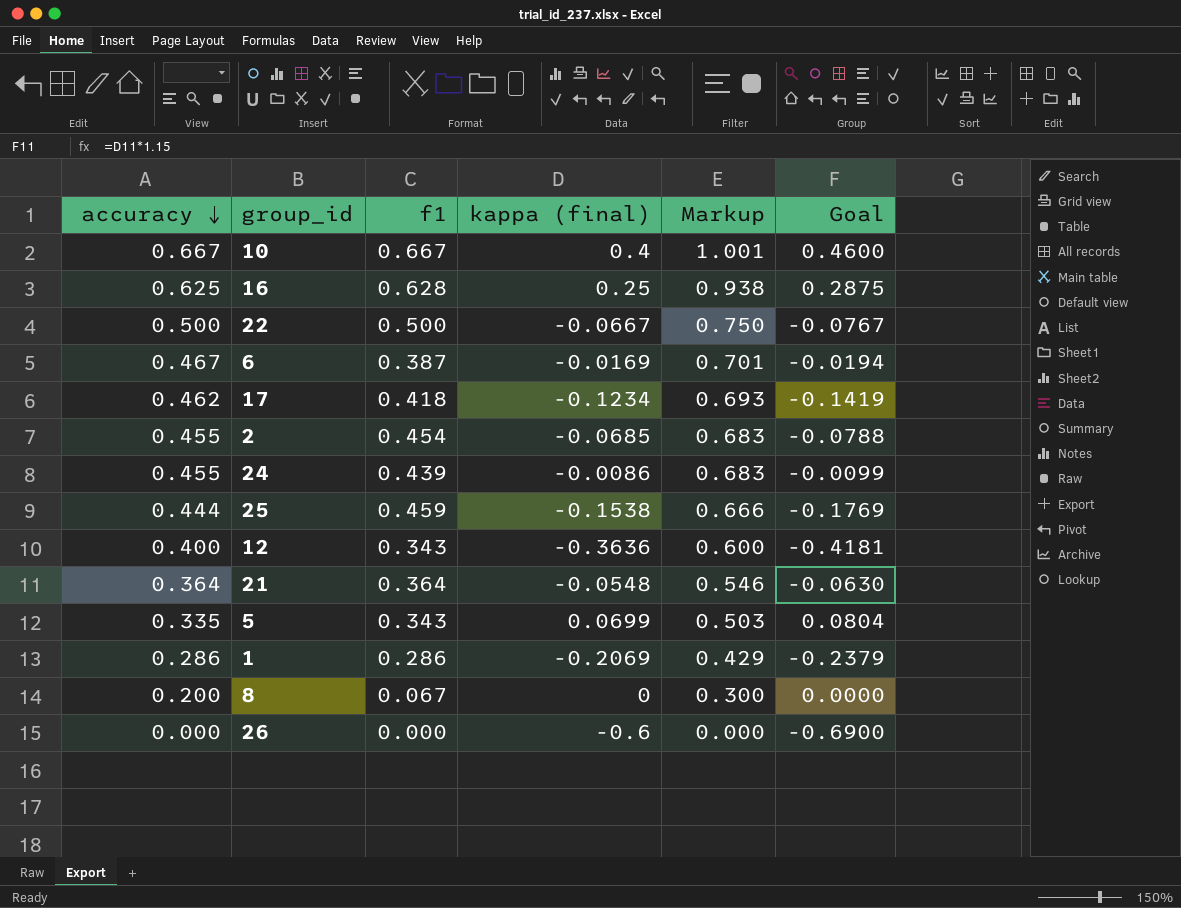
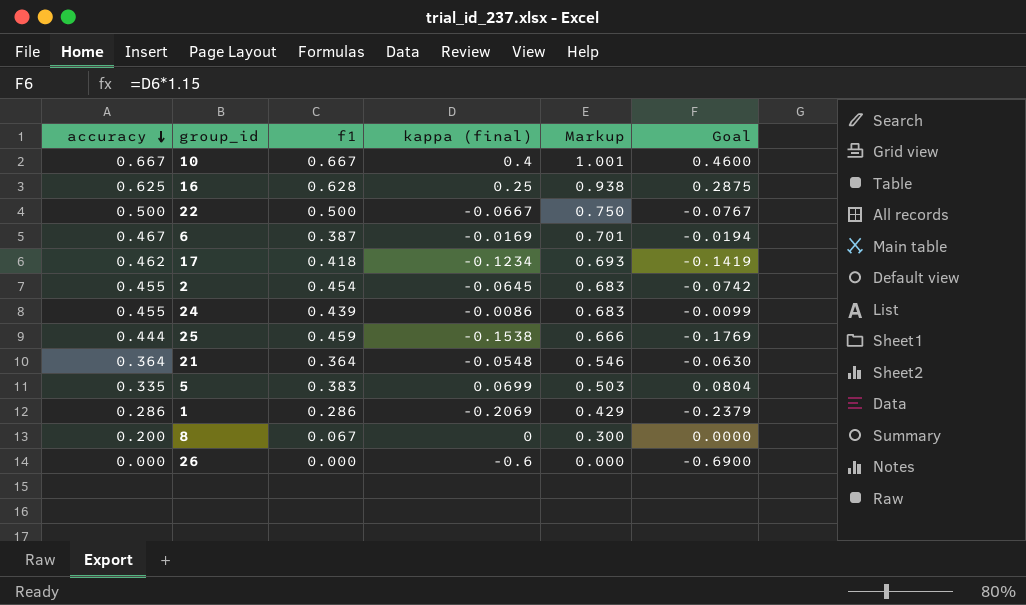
row 12: 0.400 | 0.343 | -0.3636 | 0.600 | -0.4181 -> none
2 | kappa (final): -0.0685 -> -0.0645
2 | Goal: -0.0788 -> -0.0742
5 | f1: 0.343 -> 0.383

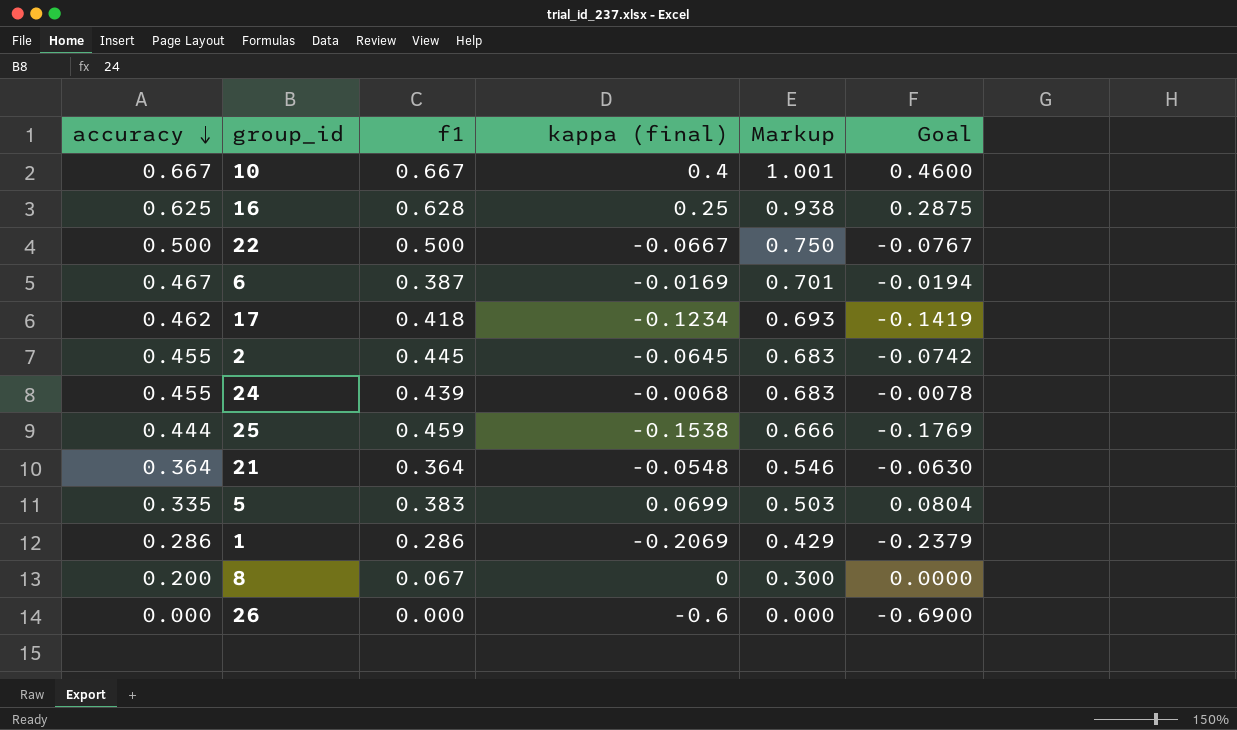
2 | f1: 0.454 -> 0.445
24 | kappa (final): -0.0086 -> -0.0068
24 | Goal: -0.0099 -> -0.0078

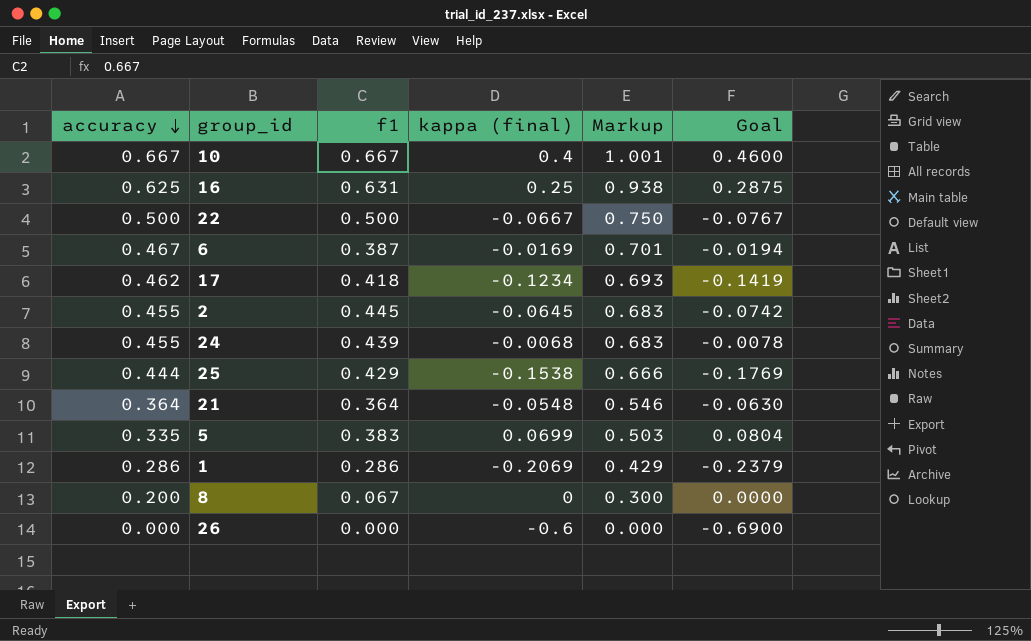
16 | f1: 0.628 -> 0.631
25 | f1: 0.459 -> 0.429

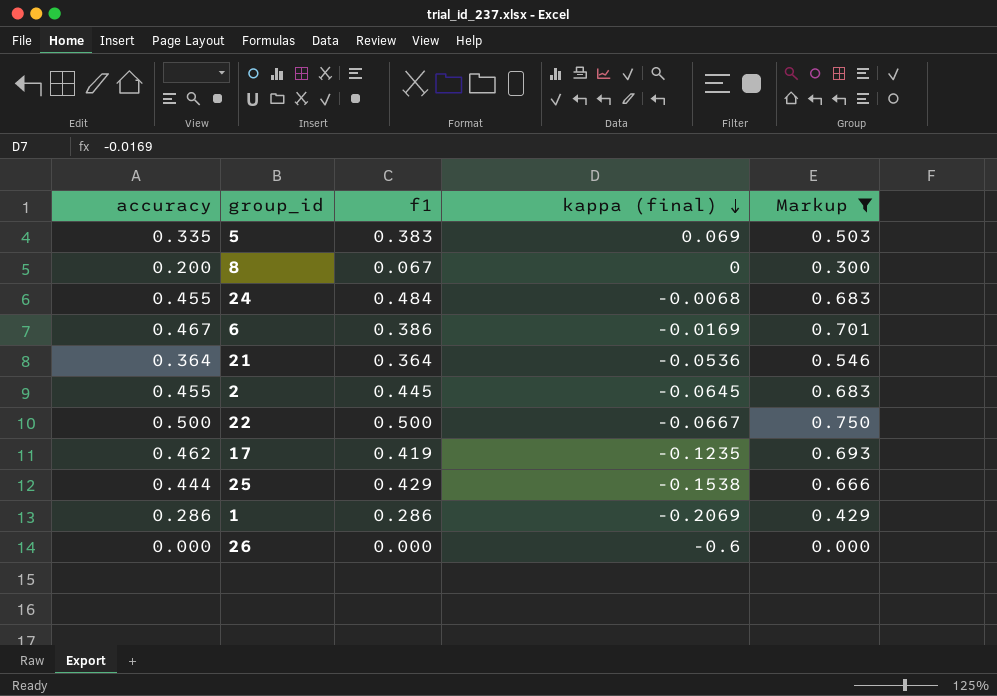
filter: none -> Markup <= 0.750
row order: accuracy descending -> kappa (final) descending
column Goal | formula: [kappa (final)] * 1.15 -> none
5 | kappa (final): 0.0699 -> 0.069
24 | f1: 0.439 -> 0.484
6 | f1: 0.387 -> 0.386
21 | kappa (final): -0.0548 -> -0.0536
17 | f1: 0.418 -> 0.419
17 | kappa (final): -0.1234 -> -0.1235

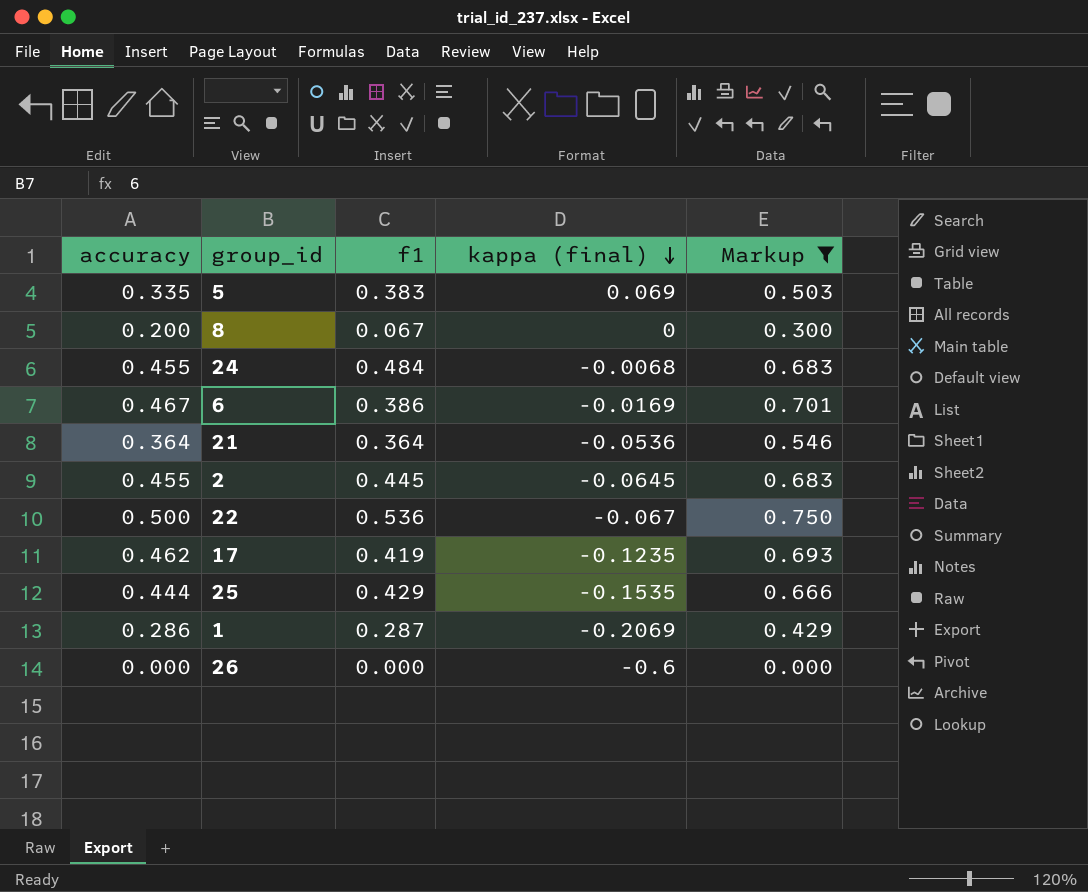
22 | f1: 0.500 -> 0.536
22 | kappa (final): -0.0667 -> -0.067
25 | kappa (final): -0.1538 -> -0.1535
1 | f1: 0.286 -> 0.287

